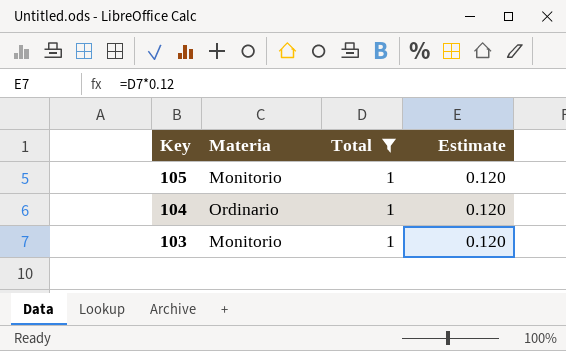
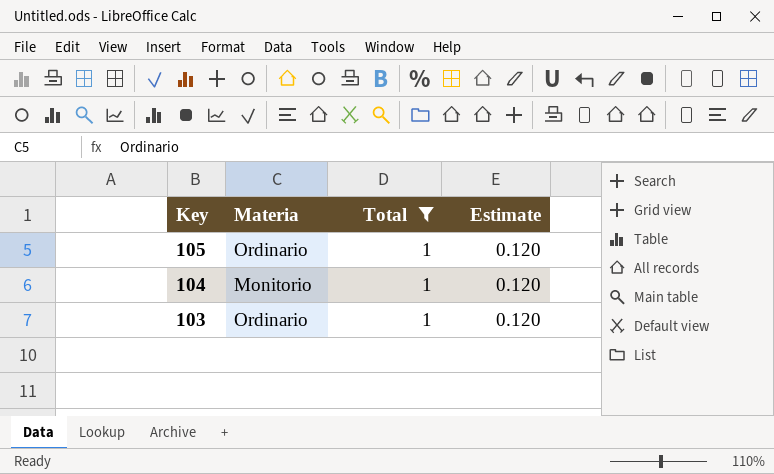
105 | Materia: Monitorio -> Ordinario
104 | Materia: Ordinario -> Monitorio
103 | Materia: Monitorio -> Ordinario

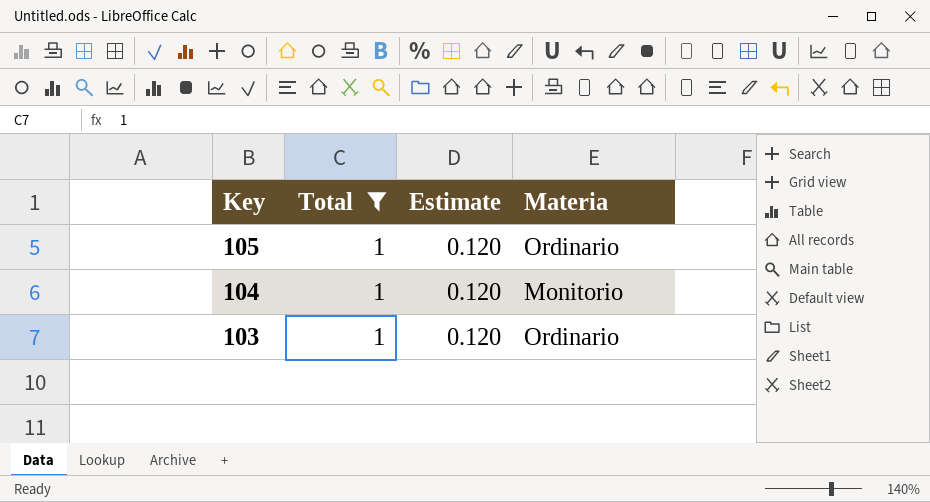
column Materia | position: 2 -> 4

